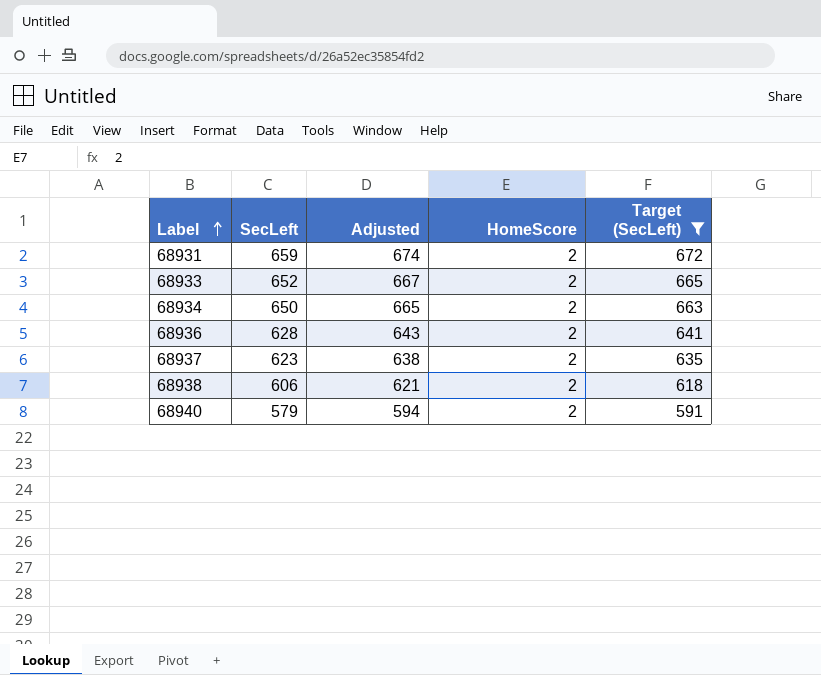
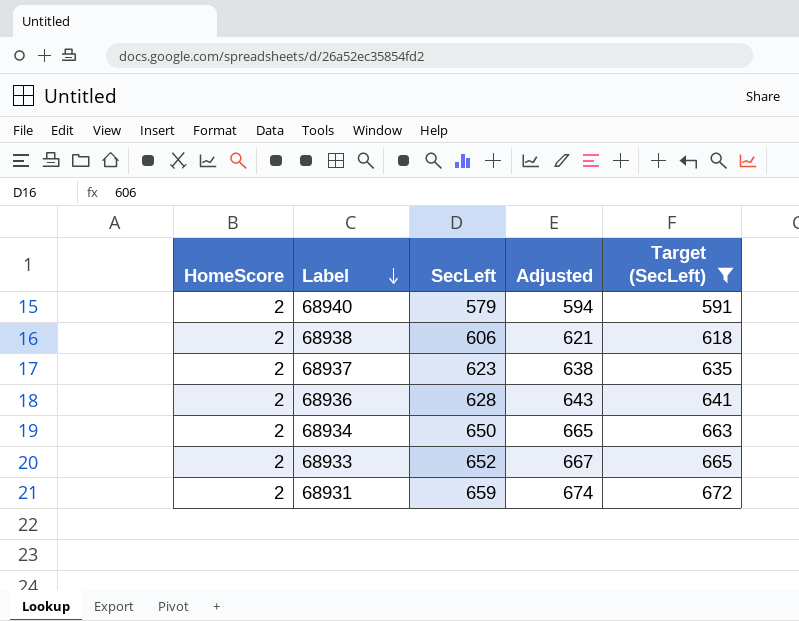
row order: Label ascending -> Label descending
column HomeScore | position: 4 -> 1

